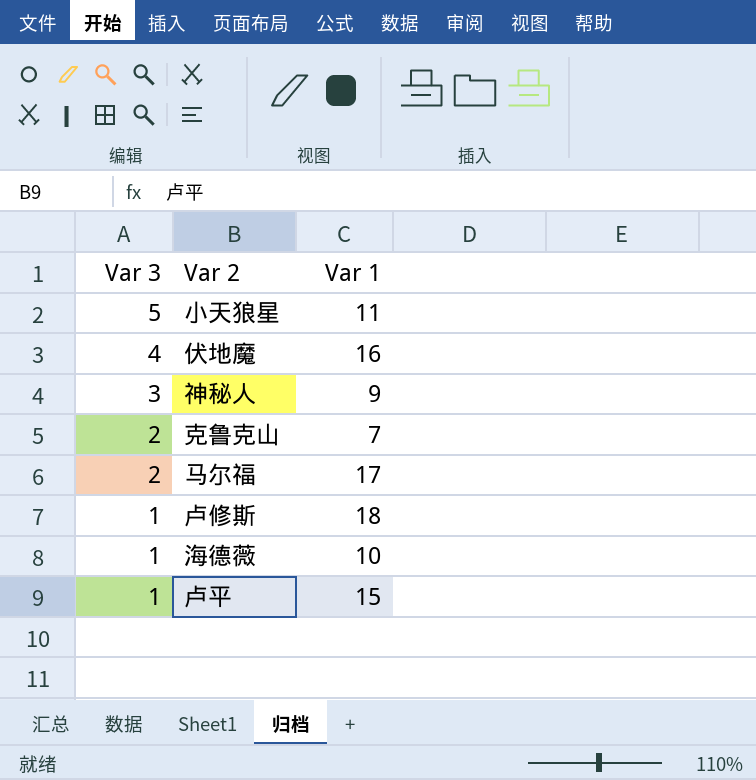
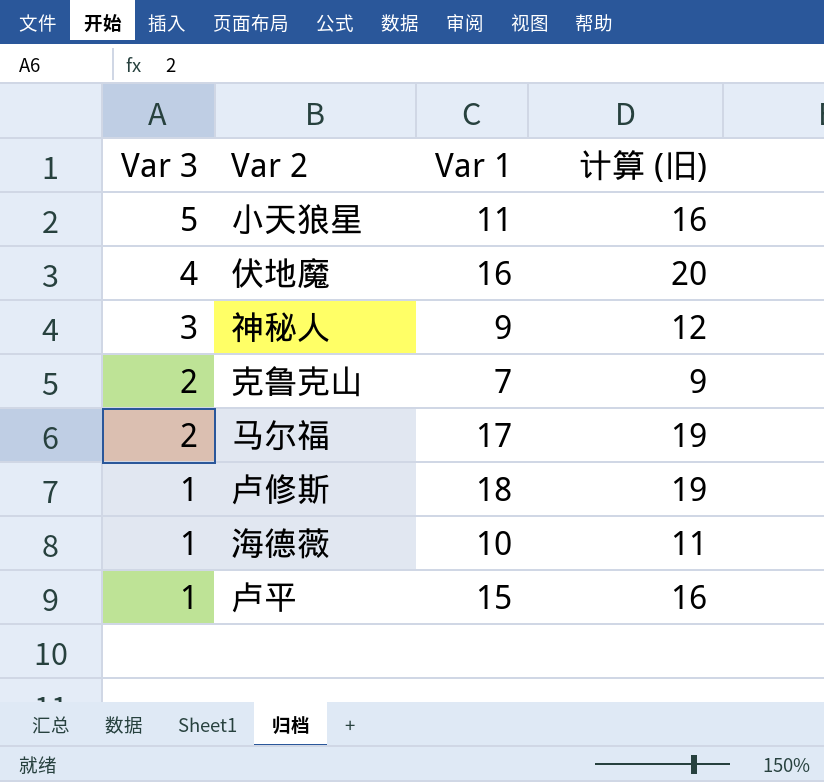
column 计算 (旧) | formula: none -> [Var 3] + [Var 1]

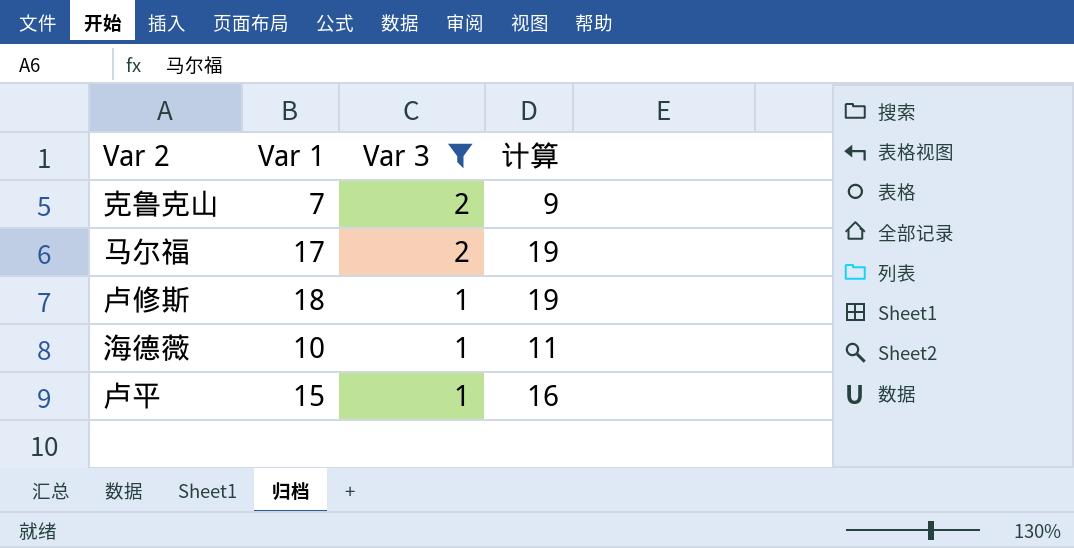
filter: none -> Var 3 <= 2
column Var 3 | position: 1 -> 3
column name: 计算 (旧) -> 计算

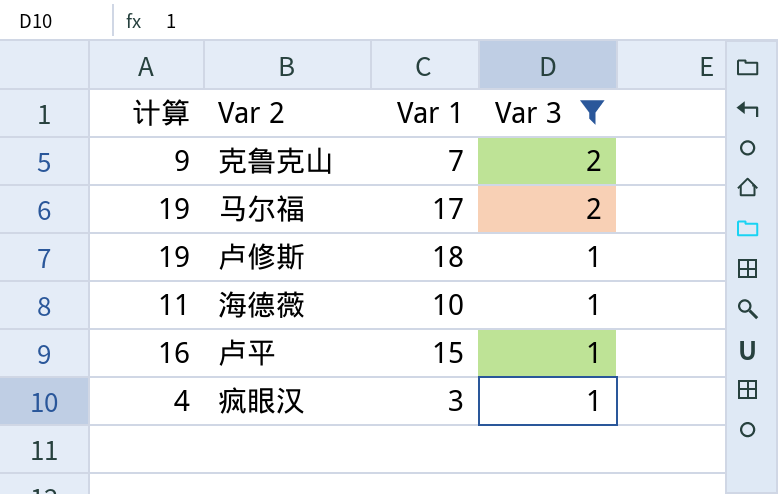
column 计算 | position: 4 -> 1
row 疯眼汉: none -> 4 | 3 | 1

